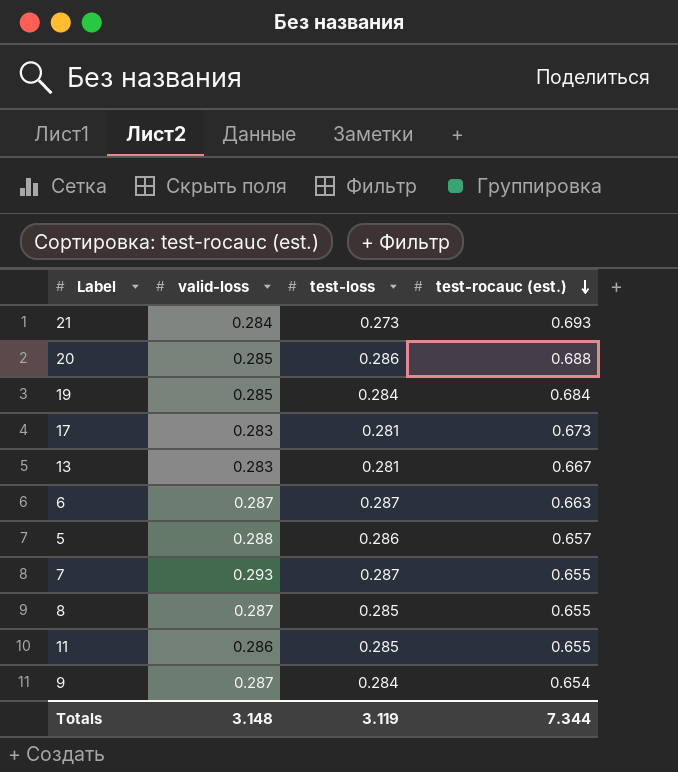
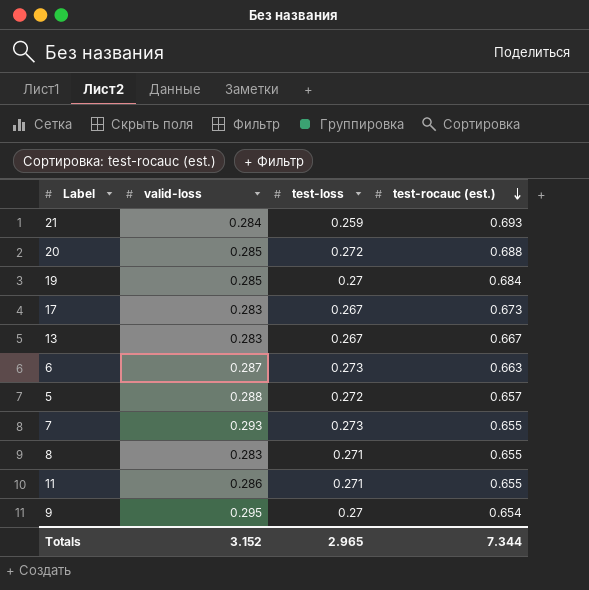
21 | test-loss: 0.273 -> 0.259
20 | test-loss: 0.286 -> 0.272
19 | test-loss: 0.284 -> 0.27
17 | test-loss: 0.281 -> 0.267
13 | test-loss: 0.281 -> 0.267
6 | test-loss: 0.287 -> 0.273
5 | test-loss: 0.286 -> 0.272
7 | test-loss: 0.287 -> 0.273
8 | valid-loss: 0.287 -> 0.283
8 | test-loss: 0.285 -> 0.271
11 | test-loss: 0.285 -> 0.271
9 | valid-loss: 0.287 -> 0.295
9 | test-loss: 0.284 -> 0.27
Totals | valid-loss: 3.148 -> 3.152
Totals | test-loss: 3.119 -> 2.965

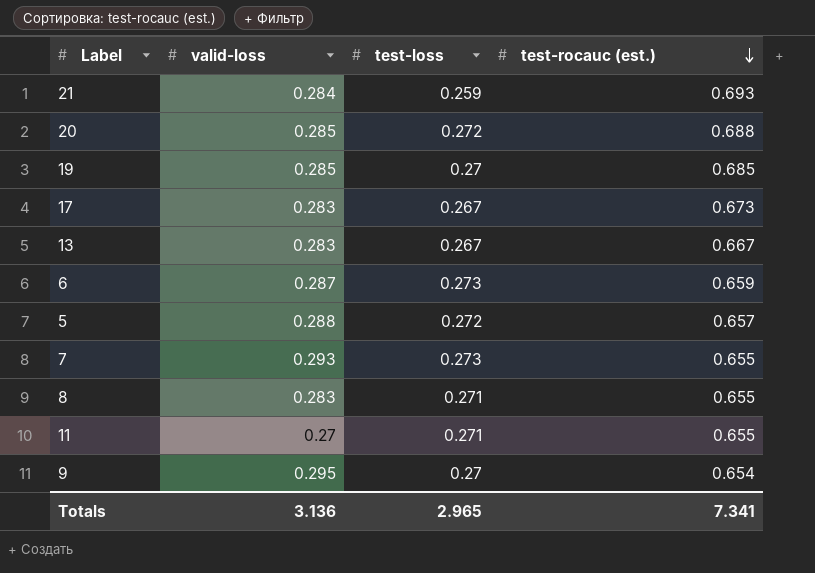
19 | test-rocauc (est.): 0.684 -> 0.685
6 | test-rocauc (est.): 0.663 -> 0.659
11 | valid-loss: 0.286 -> 0.27
Totals | valid-loss: 3.152 -> 3.136
Totals | test-rocauc (est.): 7.344 -> 7.341

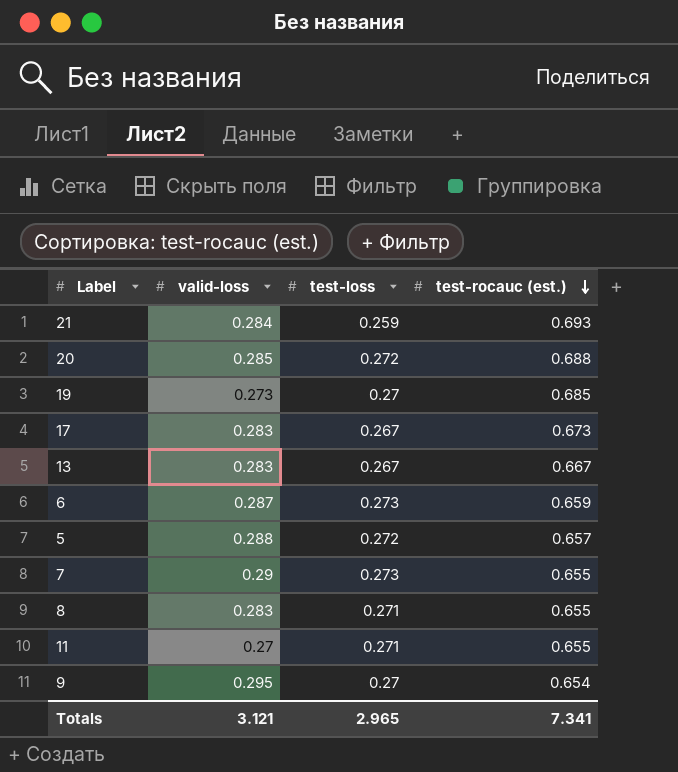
19 | valid-loss: 0.285 -> 0.273
7 | valid-loss: 0.293 -> 0.29
Totals | valid-loss: 3.136 -> 3.121

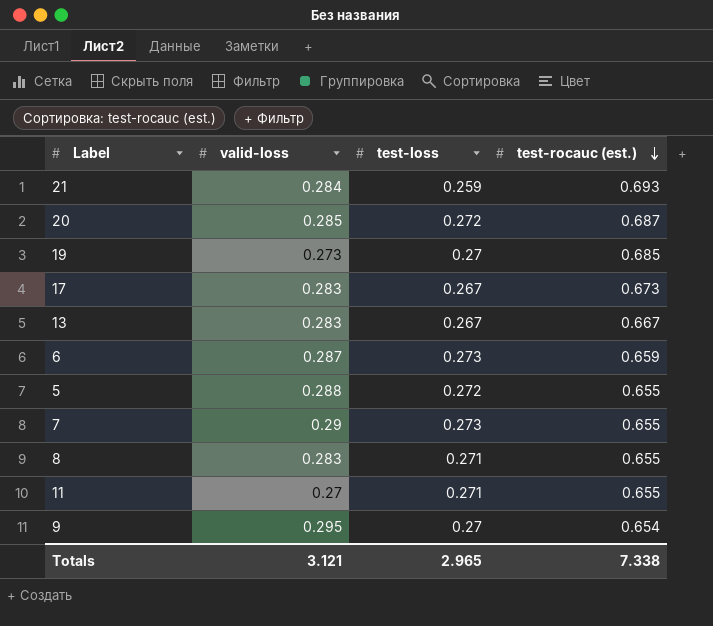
20 | test-rocauc (est.): 0.688 -> 0.687
5 | test-rocauc (est.): 0.657 -> 0.655
Totals | test-rocauc (est.): 7.341 -> 7.338

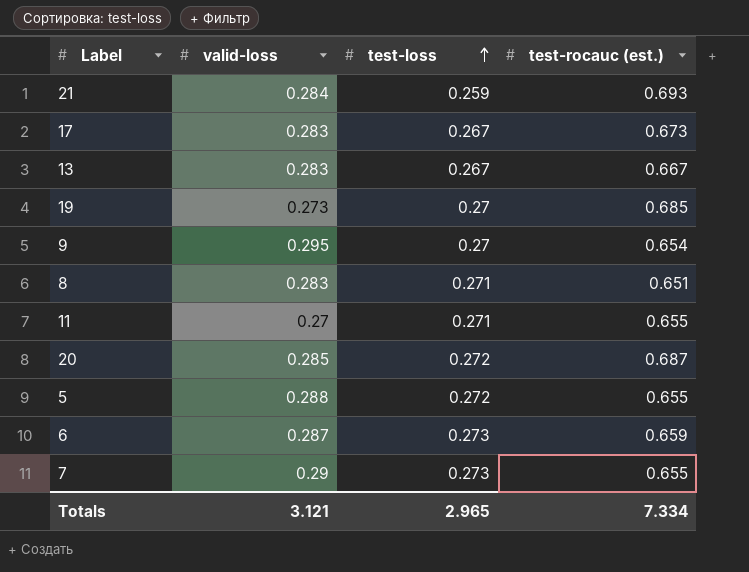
row order: test-rocauc (est.) descending -> test-loss ascending
8 | test-rocauc (est.): 0.655 -> 0.651
Totals | test-rocauc (est.): 7.338 -> 7.334

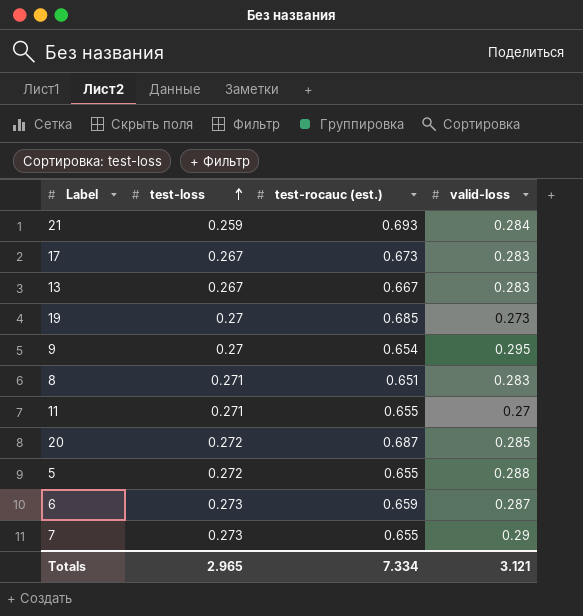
column valid-loss | position: 2 -> 4

